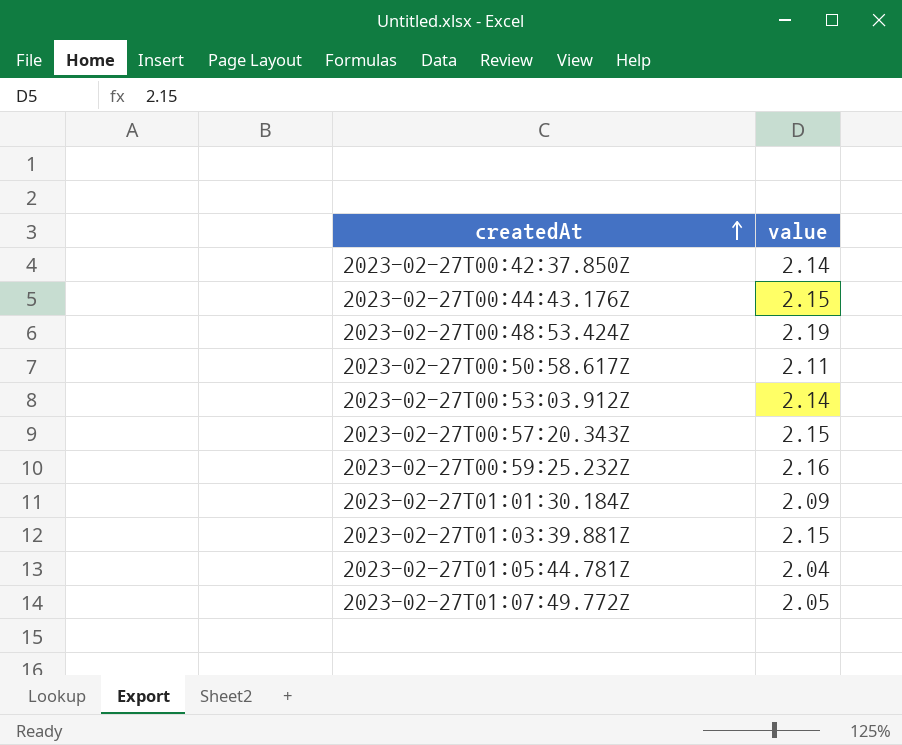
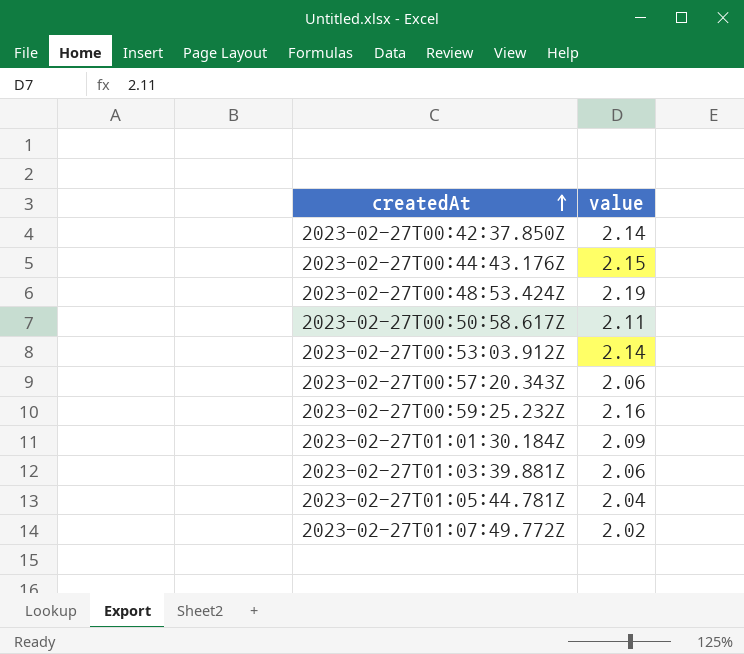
2023-02-27T00:57:20.343Z | value: 2.15 -> 2.06
2023-02-27T01:03:39.881Z | value: 2.15 -> 2.06
2023-02-27T01:07:49.772Z | value: 2.05 -> 2.02

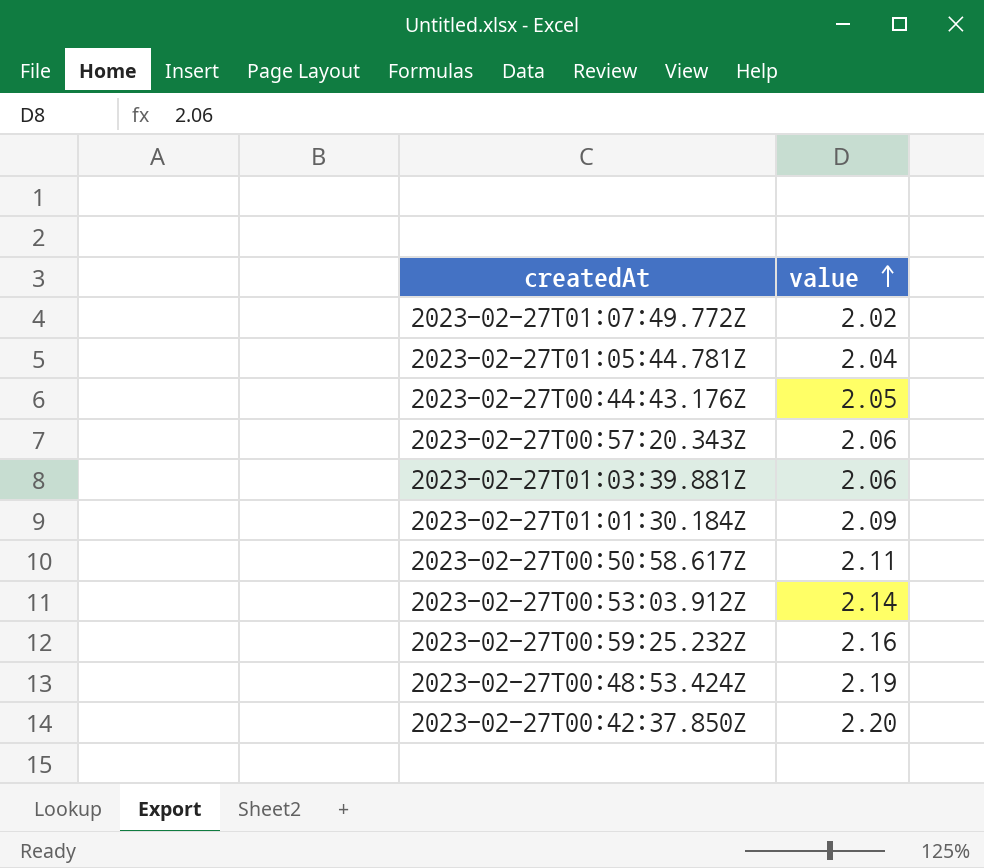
row order: createdAt ascending -> value ascending
2023-02-27T00:44:43.176Z | value: 2.15 -> 2.05
2023-02-27T00:42:37.850Z | value: 2.14 -> 2.20

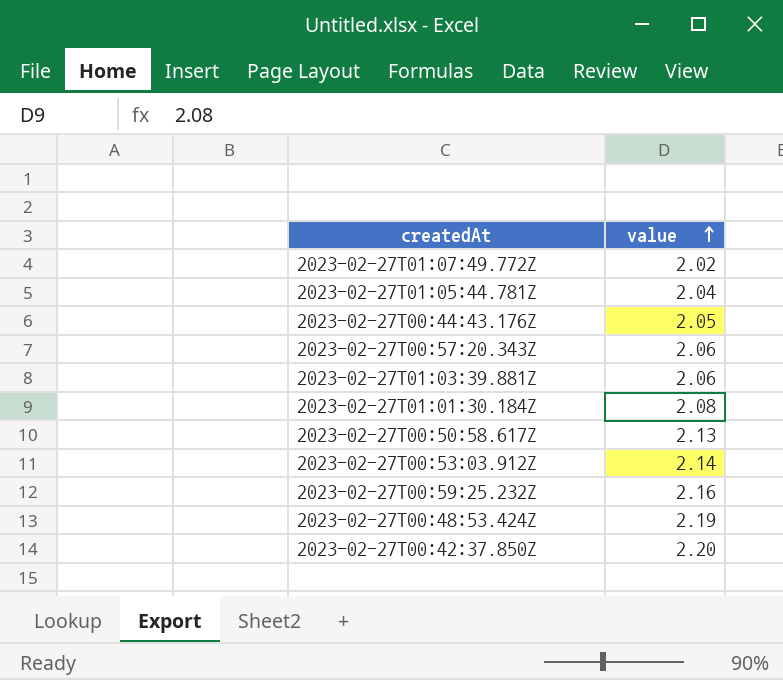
2023-02-27T01:01:30.184Z | value: 2.09 -> 2.08
2023-02-27T00:50:58.617Z | value: 2.11 -> 2.13

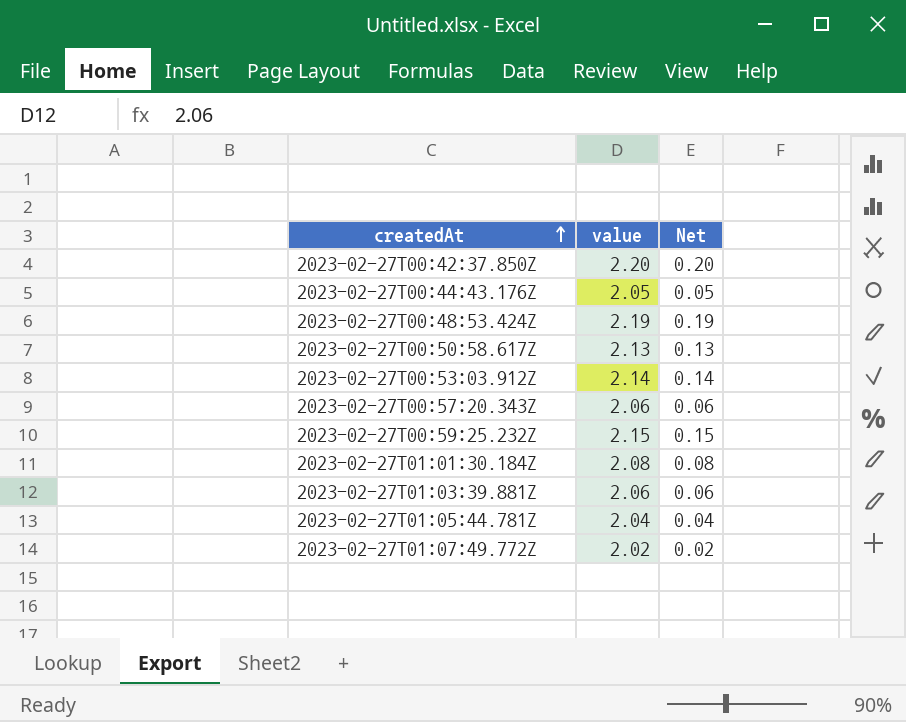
row order: value ascending -> createdAt ascending
column Net | formula: none -> [value] - 2
2023-02-27T00:59:25.232Z | value: 2.16 -> 2.15

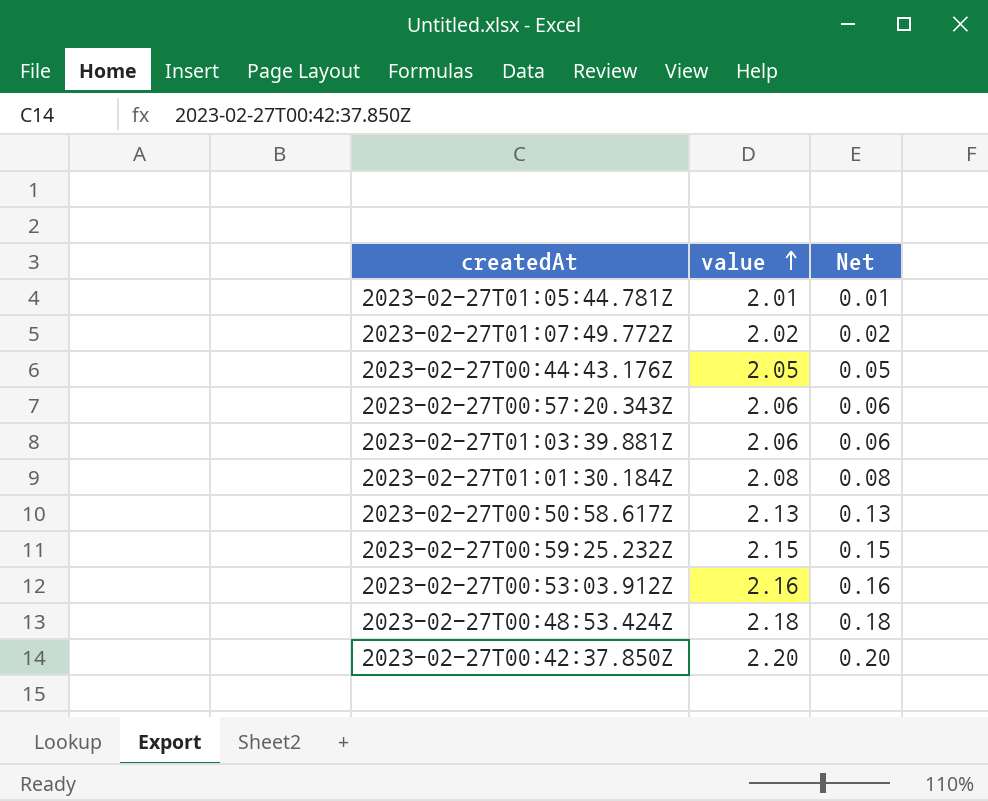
row order: createdAt ascending -> value ascending
2023-02-27T01:05:44.781Z | value: 2.04 -> 2.01
2023-02-27T01:05:44.781Z | Net: 0.04 -> 0.01
2023-02-27T00:53:03.912Z | value: 2.14 -> 2.16
2023-02-27T00:53:03.912Z | Net: 0.14 -> 0.16
2023-02-27T00:48:53.424Z | value: 2.19 -> 2.18
2023-02-27T00:48:53.424Z | Net: 0.19 -> 0.18

